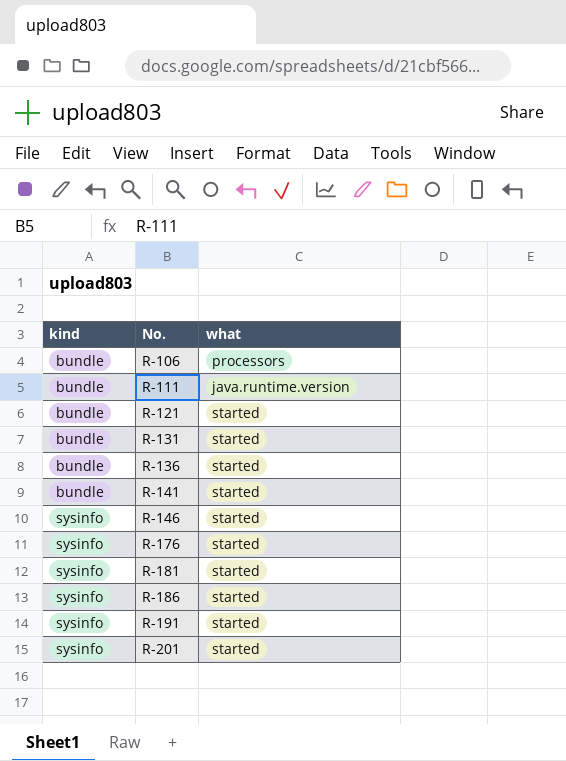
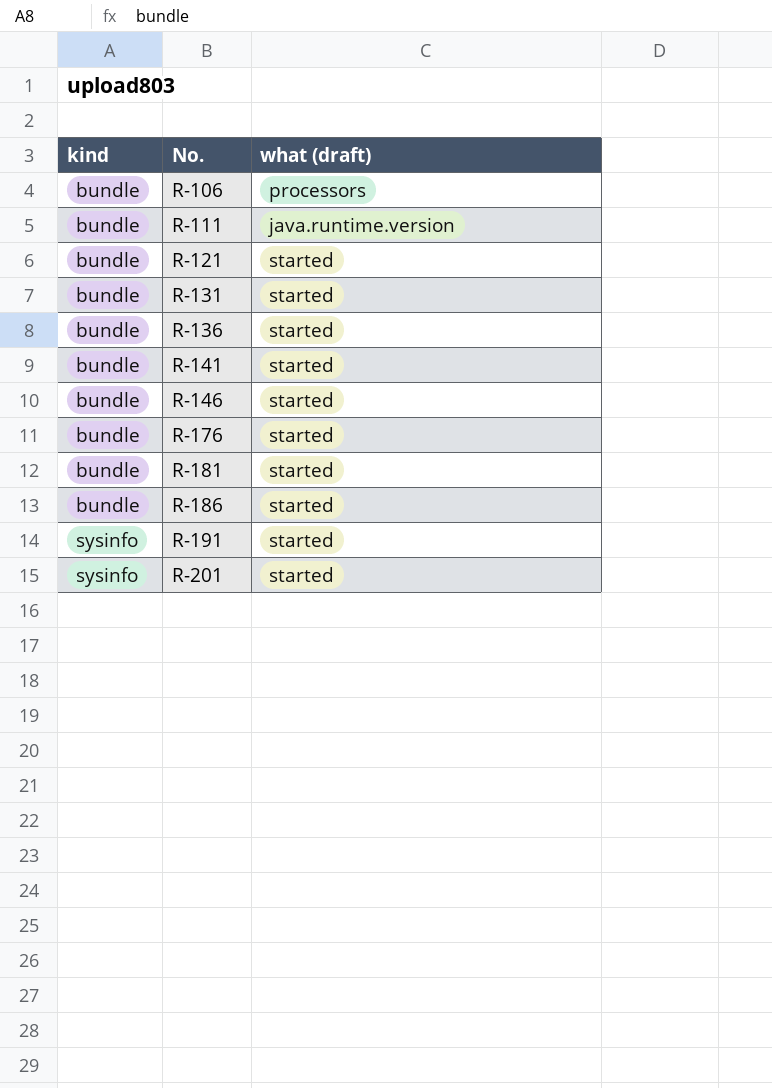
column name: what -> what (draft)
R-146 | kind: sysinfo -> bundle
R-176 | kind: sysinfo -> bundle
R-181 | kind: sysinfo -> bundle
R-186 | kind: sysinfo -> bundle

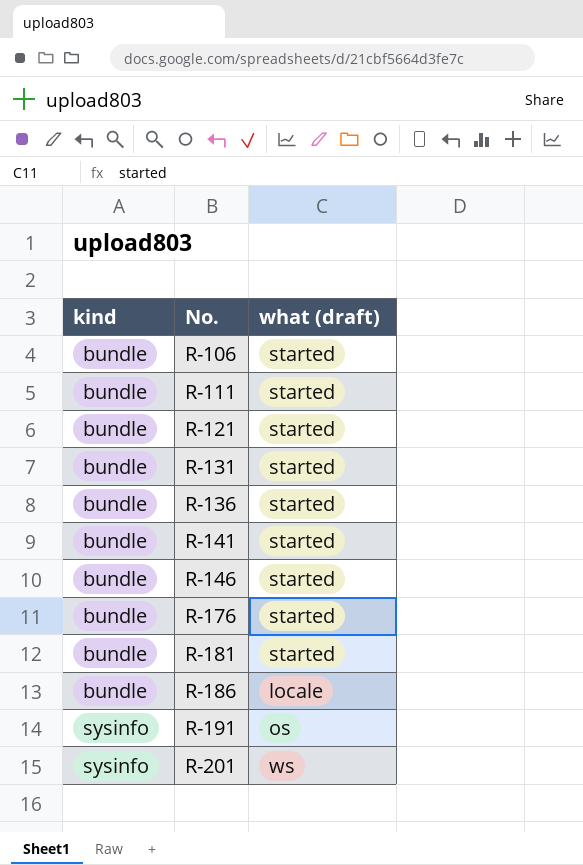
R-106 | what (draft): processors -> started
R-111 | what (draft): java.runtime.version -> started
R-186 | what (draft): started -> locale
R-191 | what (draft): started -> os
R-201 | what (draft): started -> ws

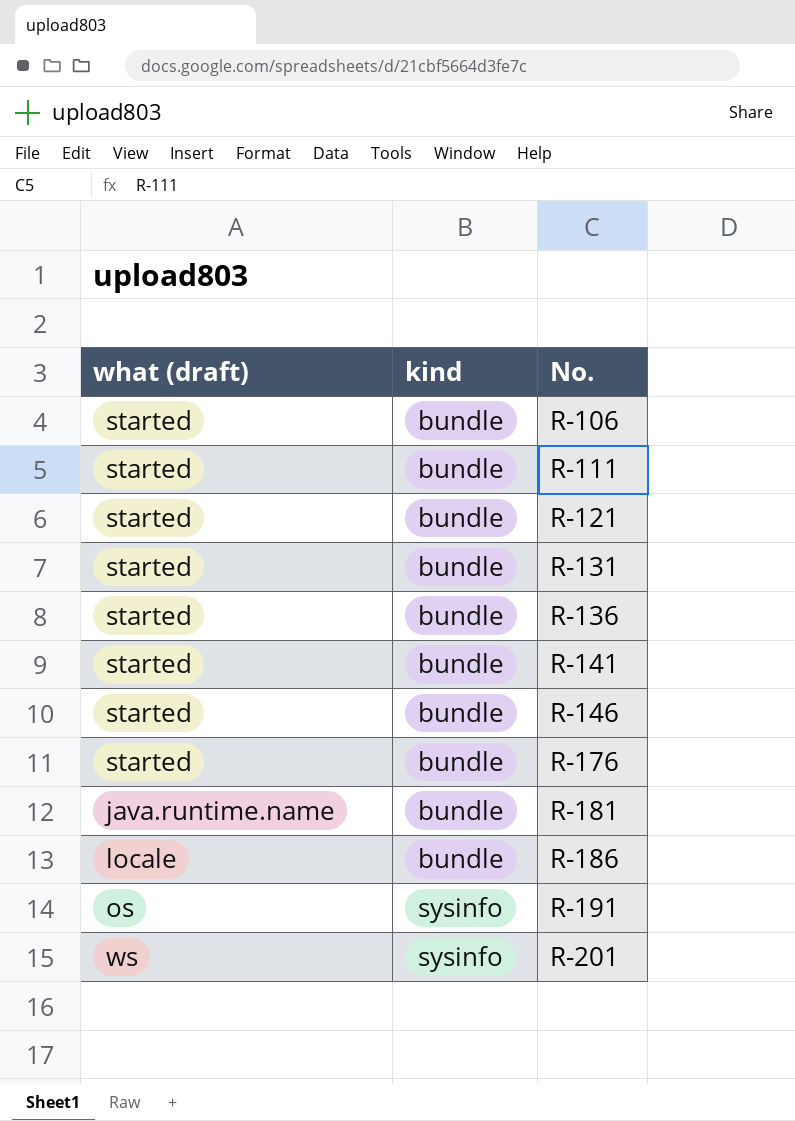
column what (draft) | position: 3 -> 1
R-181 | what (draft): started -> java.runtime.name

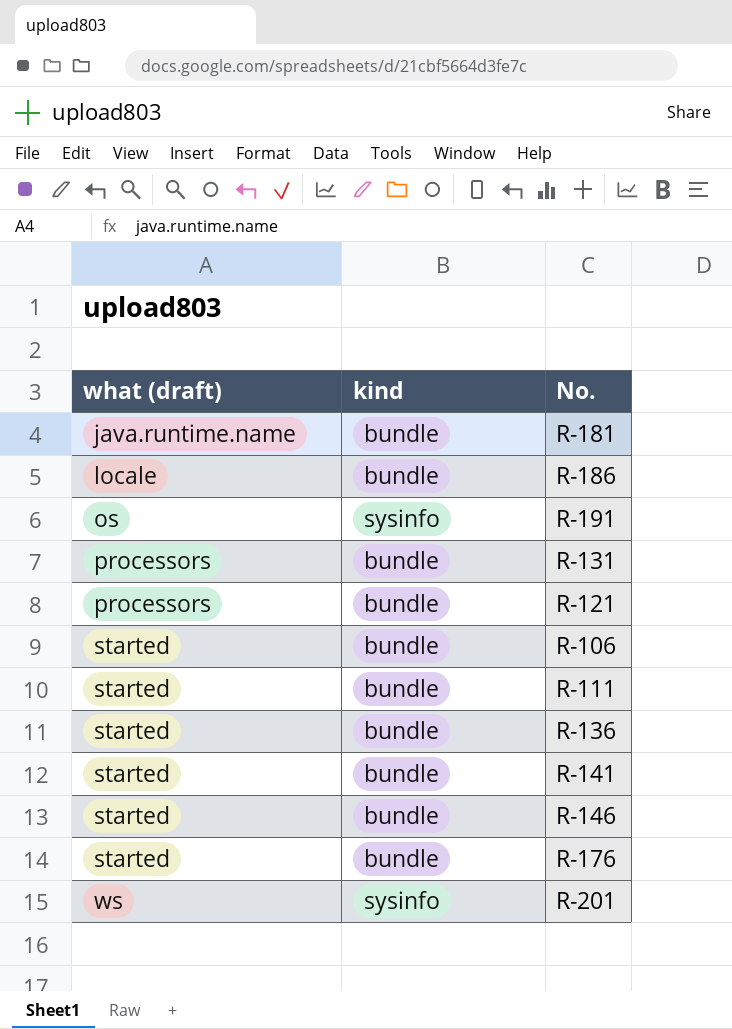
row order: kind ascending -> what (draft) ascending
R-131 | what (draft): started -> processors
R-121 | what (draft): started -> processors

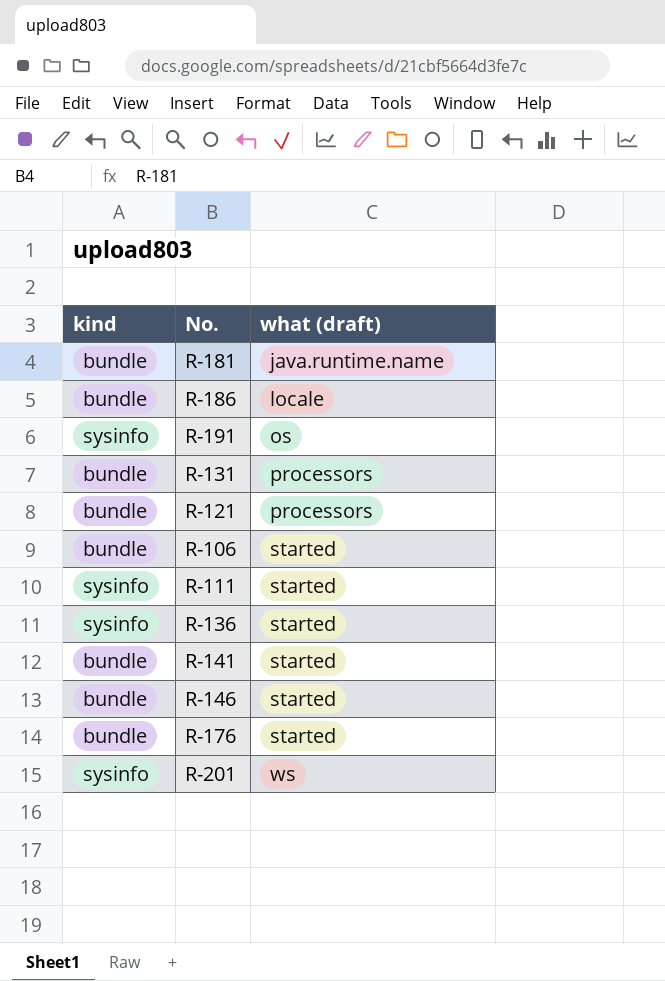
column what (draft) | position: 1 -> 3
R-111 | kind: bundle -> sysinfo
R-136 | kind: bundle -> sysinfo

